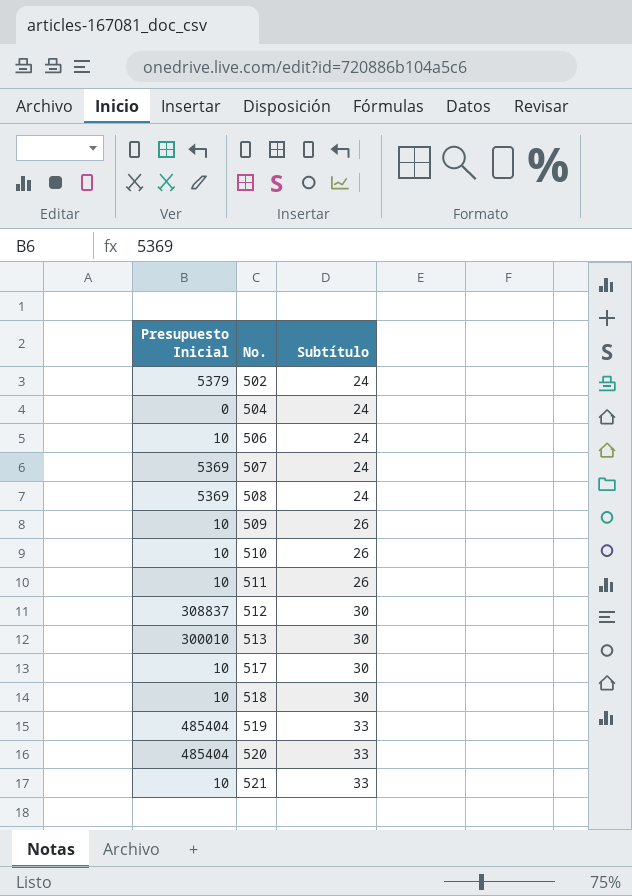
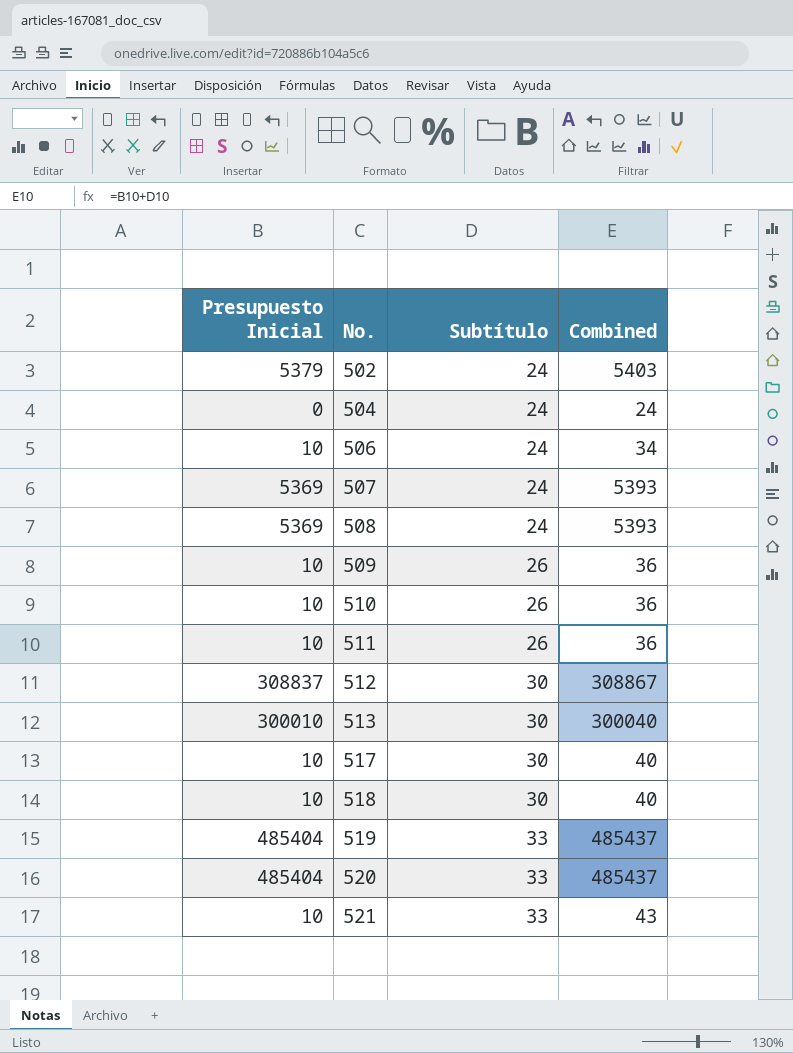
column Combined | formula: none -> [Presupuesto Inicial] + [Subtítulo]

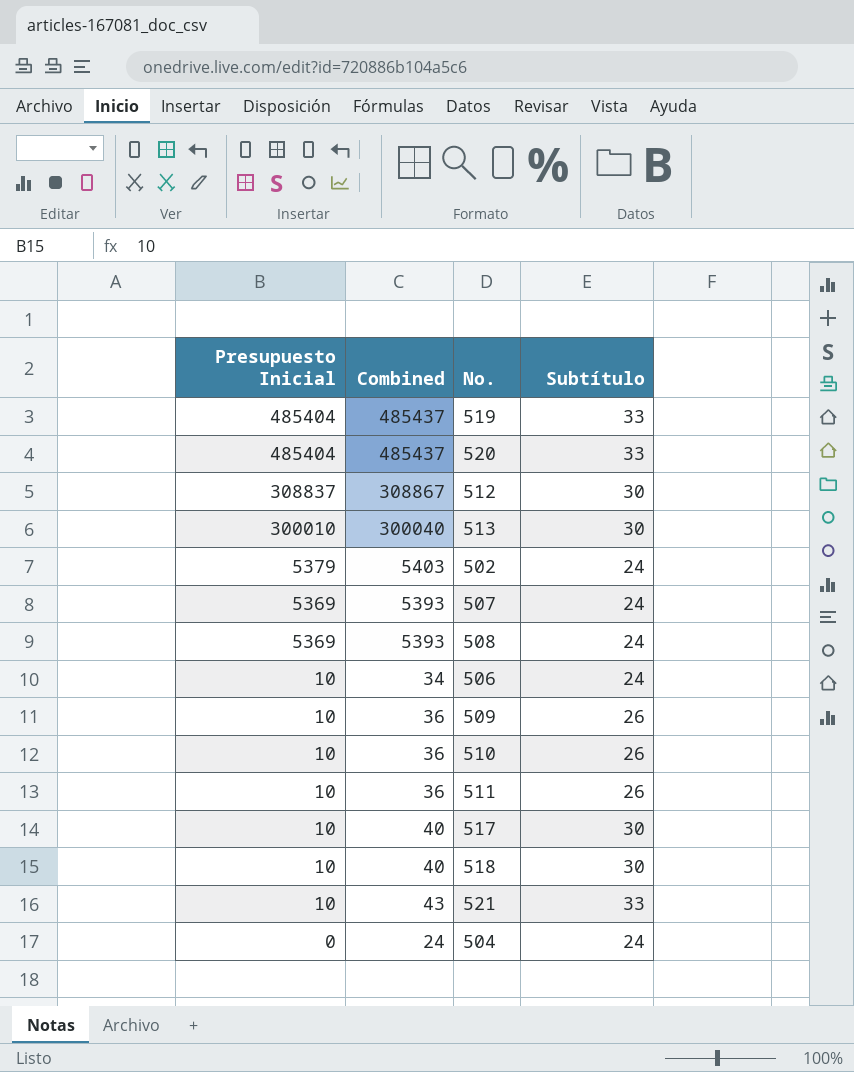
row order: No. ascending -> Presupuesto Inicial descending
column Combined | position: 4 -> 2

